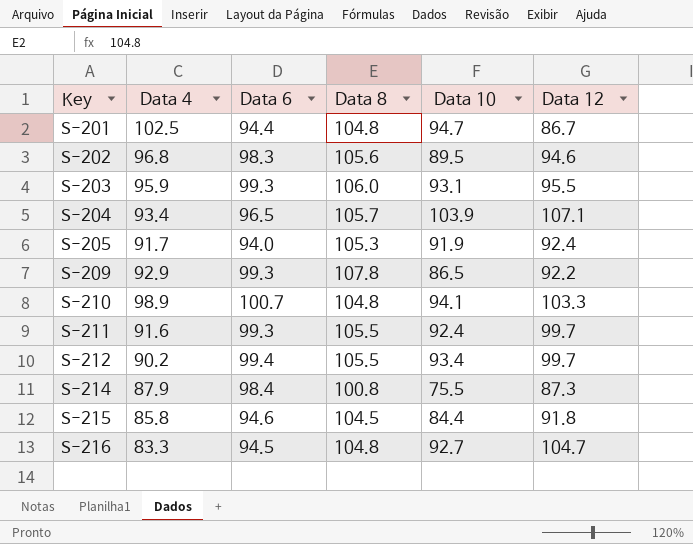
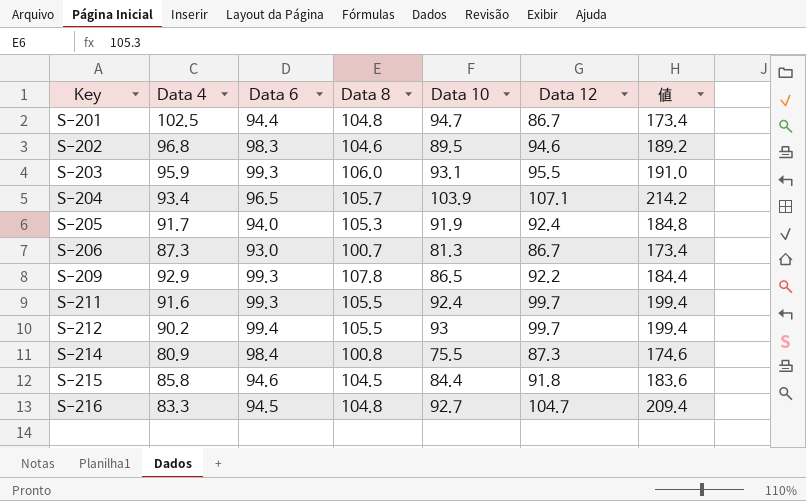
column 値 | formula: none -> [Data 12] * 2
row S-210: 98.9 | 100.7 | 104.8 | 94.1 | 103.3 -> none
S-202 | Data 8: 105.6 -> 104.6
row S-206: none -> 87.3 | 93.0 | 100.7 | 81.3 | 86.7 | 173.4
S-212 | Data 10: 93.4 -> 93
S-214 | Data 4: 87.9 -> 80.9

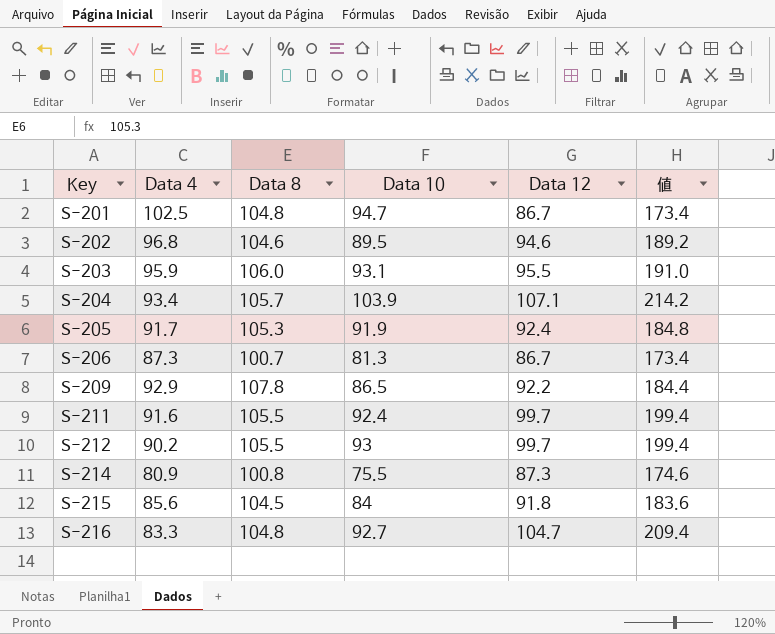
column Data 6 | position: 3 -> none
S-215 | Data 4: 85.8 -> 85.6
S-215 | Data 10: 84.4 -> 84

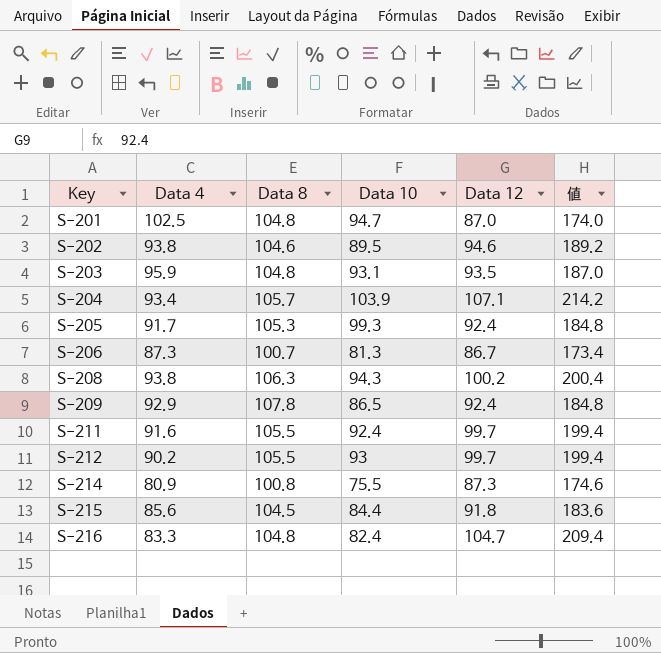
S-201 | Data 12: 86.7 -> 87.0
S-201 | 値: 173.4 -> 174.0
S-202 | Data 4: 96.8 -> 93.8
S-203 | Data 8: 106.0 -> 104.8
S-203 | Data 12: 95.5 -> 93.5
S-203 | 値: 191.0 -> 187.0
S-205 | Data 10: 91.9 -> 99.3
row S-208: none -> 93.8 | 106.3 | 94.3 | 100.2 | 200.4
S-209 | Data 12: 92.2 -> 92.4
S-209 | 値: 184.4 -> 184.8
S-215 | Data 10: 84 -> 84.4
S-216 | Data 10: 92.7 -> 82.4

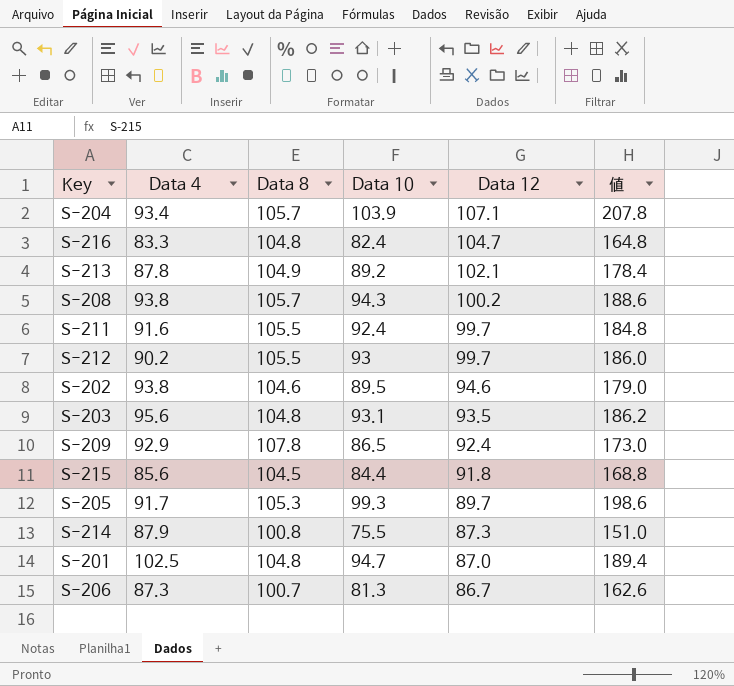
row order: Key ascending -> Data 12 descending
column 値 | formula: [Data 12] * 2 -> [Data 10] * 2
row S-213: none -> 87.8 | 104.9 | 89.2 | 102.1 | 178.4
S-208 | Data 8: 106.3 -> 105.7
S-203 | Data 4: 95.9 -> 95.6
S-205 | Data 12: 92.4 -> 89.7
S-214 | Data 4: 80.9 -> 87.9

